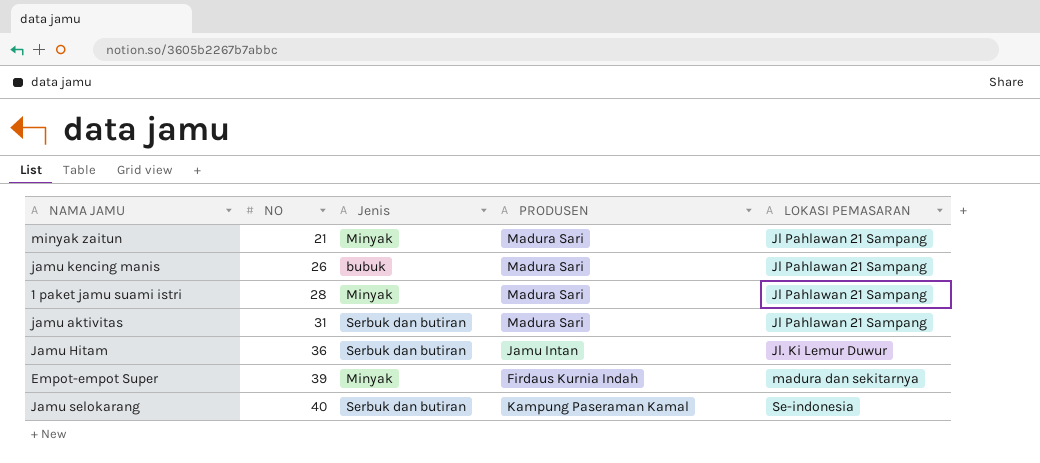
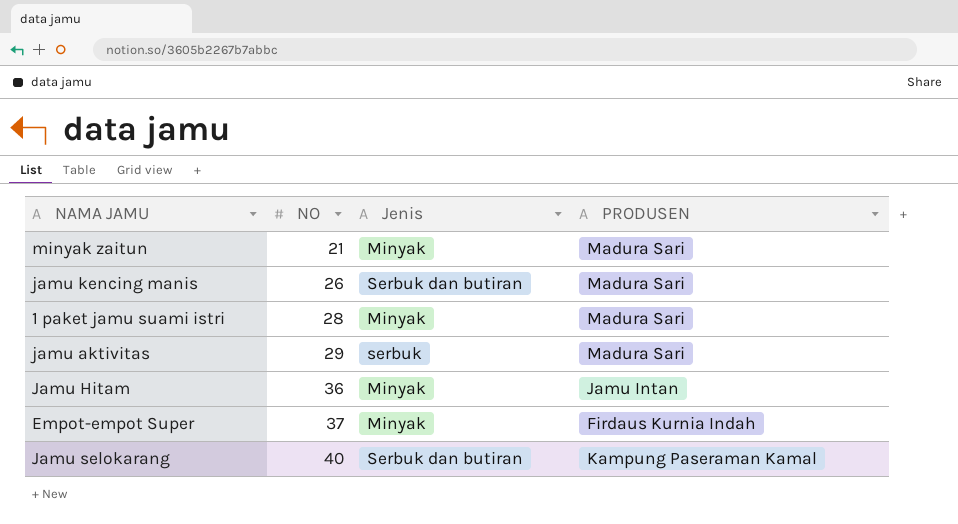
column LOKASI PEMASARAN | position: 5 -> none
jamu kencing manis | Jenis: bubuk -> Serbuk dan butiran
jamu aktivitas | NO: 31 -> 29
jamu aktivitas | Jenis: Serbuk dan butiran -> serbuk
Jamu Hitam | Jenis: Serbuk dan butiran -> Minyak
Empot-empot Super | NO: 39 -> 37

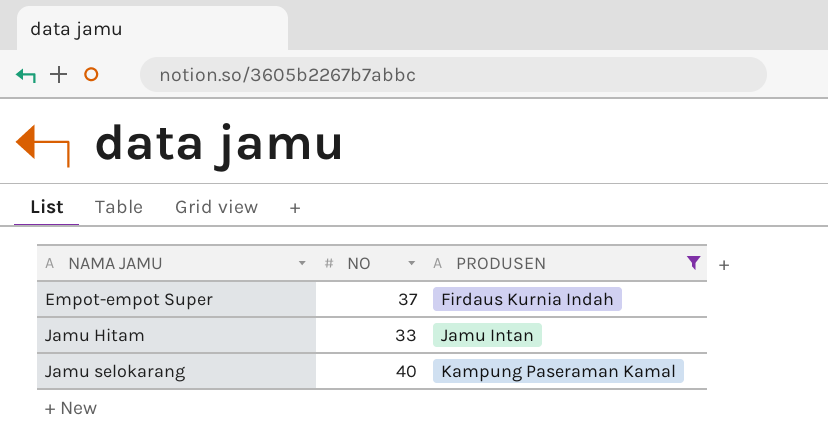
filter: none -> PRODUSEN != Madura Sari
row order: NO ascending -> NAMA JAMU ascending
column Jenis | position: 3 -> none
Jamu Hitam | NO: 36 -> 33

